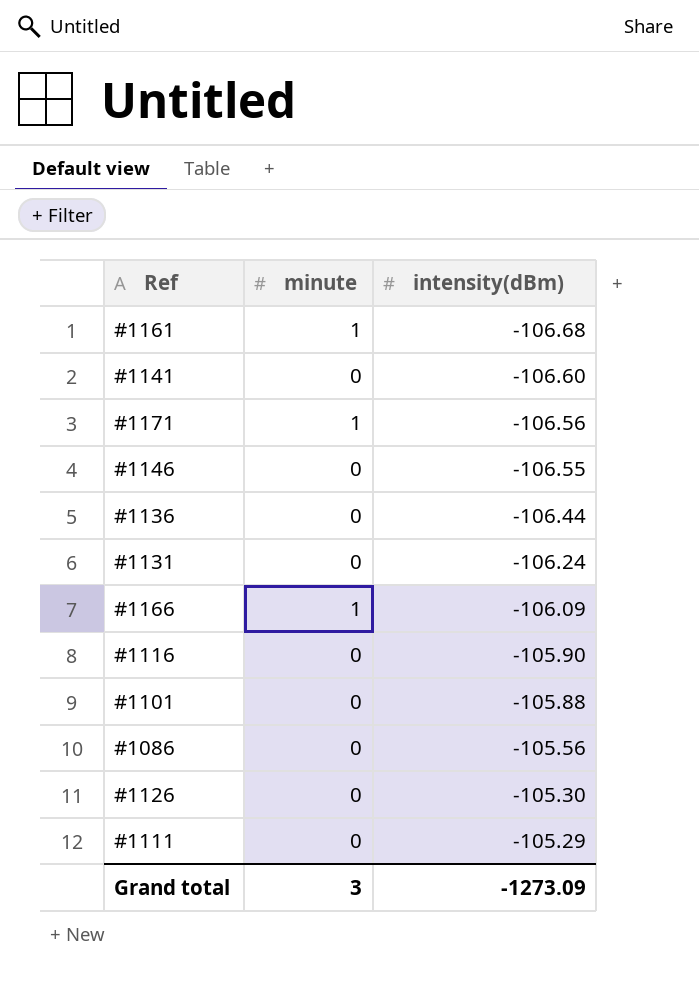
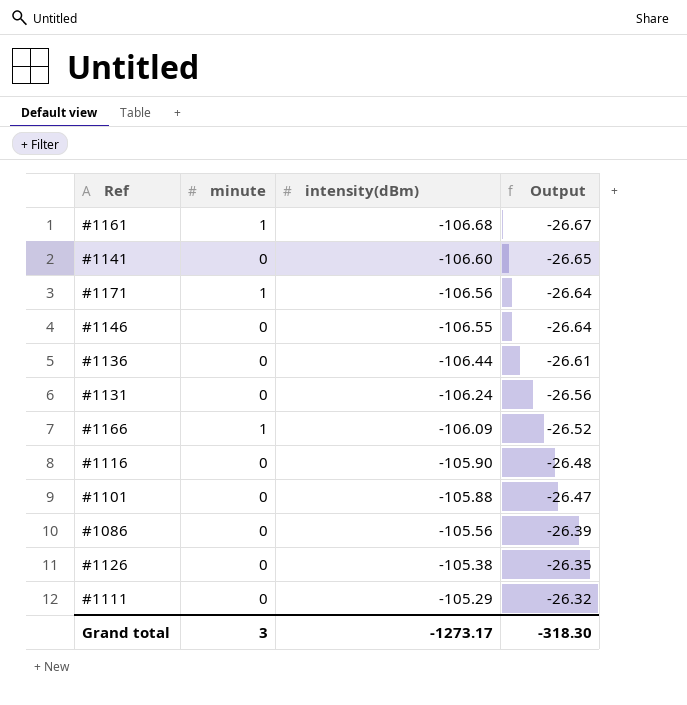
column Output | formula: none -> [intensity(dBm)] * 0.25
#1126 | intensity(dBm): -105.30 -> -105.38
Grand total | intensity(dBm): -1273.09 -> -1273.17

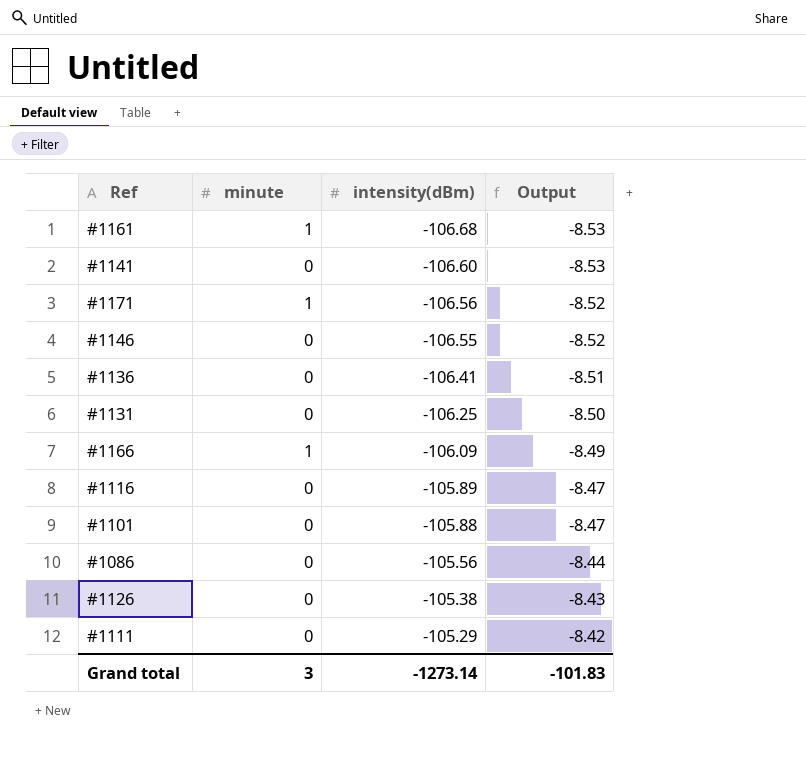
column Output | formula: [intensity(dBm)] * 0.25 -> [intensity(dBm)] * 0.08
#1136 | intensity(dBm): -106.44 -> -106.41
#1131 | intensity(dBm): -106.24 -> -106.25
#1116 | intensity(dBm): -105.90 -> -105.89
Grand total | intensity(dBm): -1273.17 -> -1273.14
Grand total | Output: -318.30 -> -101.83

